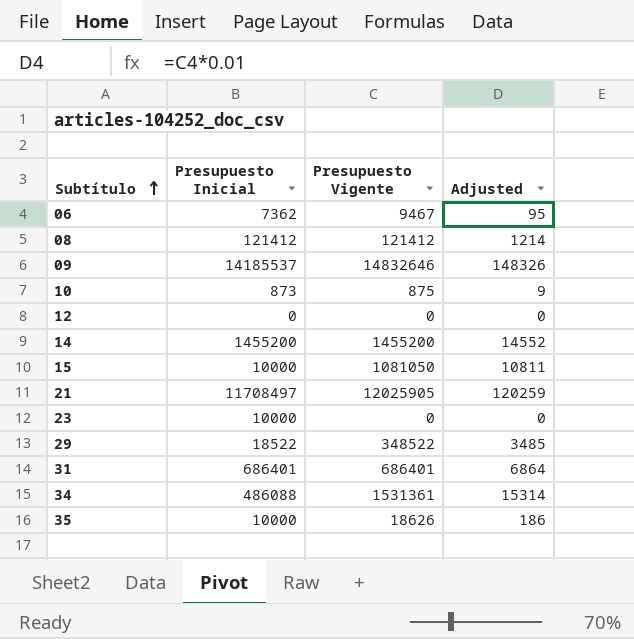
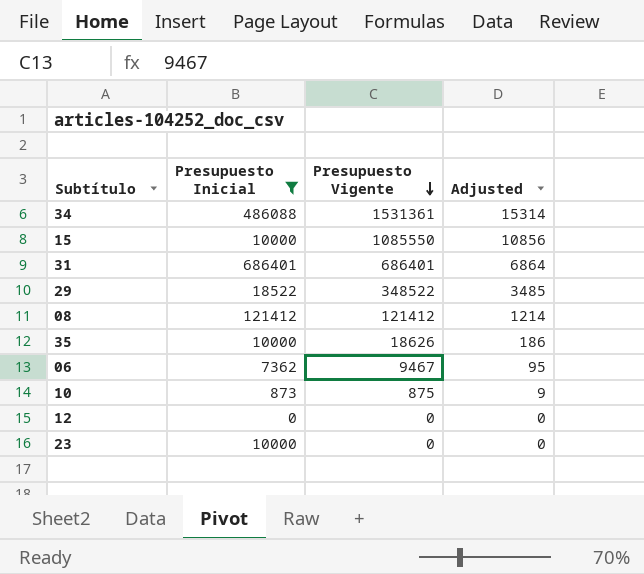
filter: none -> Presupuesto Inicial <= 686401
row order: Subtítulo ascending -> Presupuesto Vigente descending
15 | Presupuesto Vigente: 1081050 -> 1085550
15 | Adjusted: 10811 -> 10856

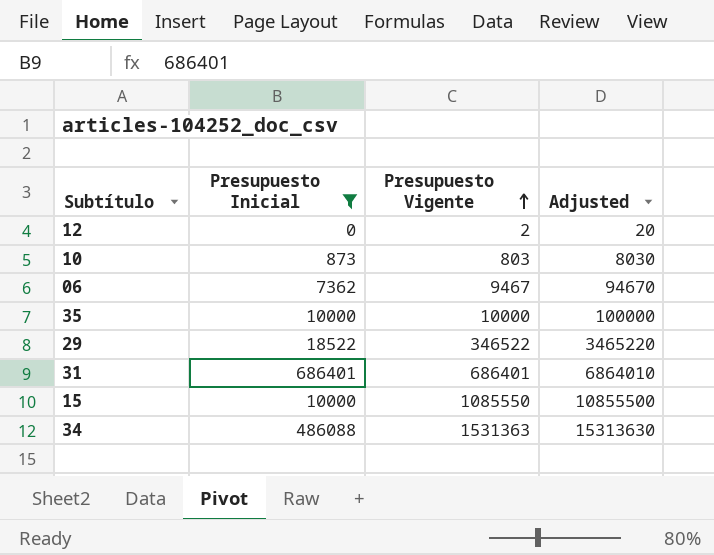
row order: Presupuesto Vigente descending -> Presupuesto Vigente ascending
column Adjusted | formula: [Presupuesto Vigente] * 0.01 -> [Presupuesto Vigente] * 10
row 08: 121412 | 121412 | 1214 -> none
row 23: 10000 | 0 | 0 -> none
12 | Presupuesto Vigente: 0 -> 2
10 | Presupuesto Vigente: 875 -> 803
35 | Presupuesto Vigente: 18626 -> 10000
29 | Presupuesto Vigente: 348522 -> 346522
34 | Presupuesto Vigente: 1531361 -> 1531363

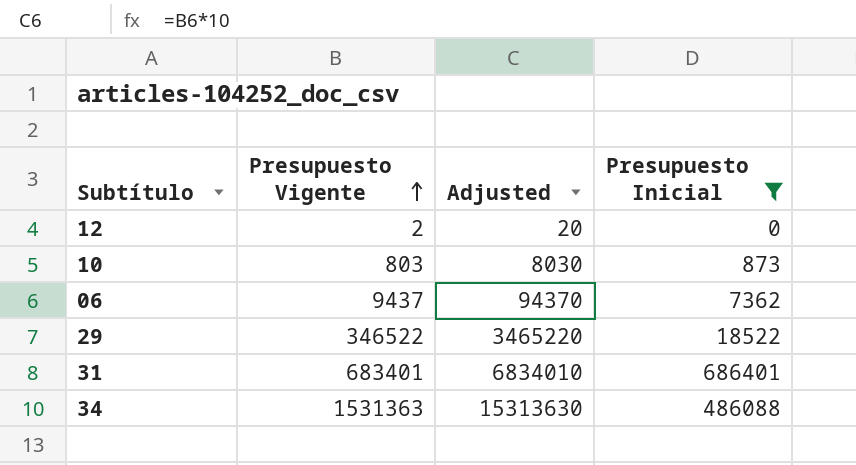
column Presupuesto Inicial | position: 2 -> 4
row 35: 10000 | 10000 | 100000 -> none
row 15: 10000 | 1085550 | 10855500 -> none
06 | Presupuesto Vigente: 9467 -> 9437
06 | Adjusted: 94670 -> 94370
31 | Presupuesto Vigente: 686401 -> 683401
31 | Adjusted: 6864010 -> 6834010

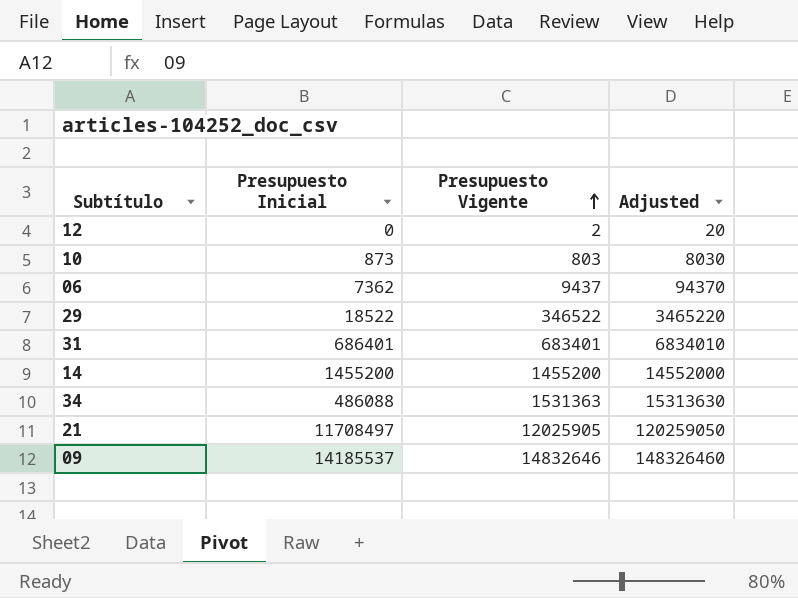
filter: Presupuesto Inicial <= 686401 -> none
column Presupuesto Inicial | position: 4 -> 2

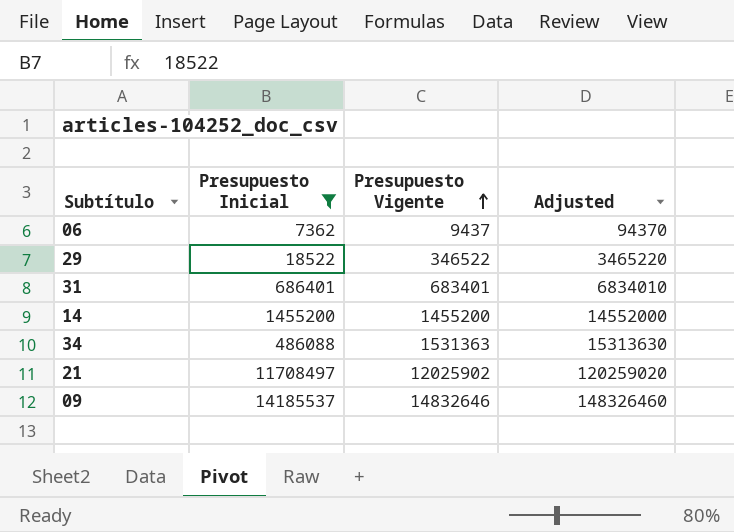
filter: none -> Presupuesto Inicial >= 7362
21 | Presupuesto Vigente: 12025905 -> 12025902
21 | Adjusted: 120259050 -> 120259020

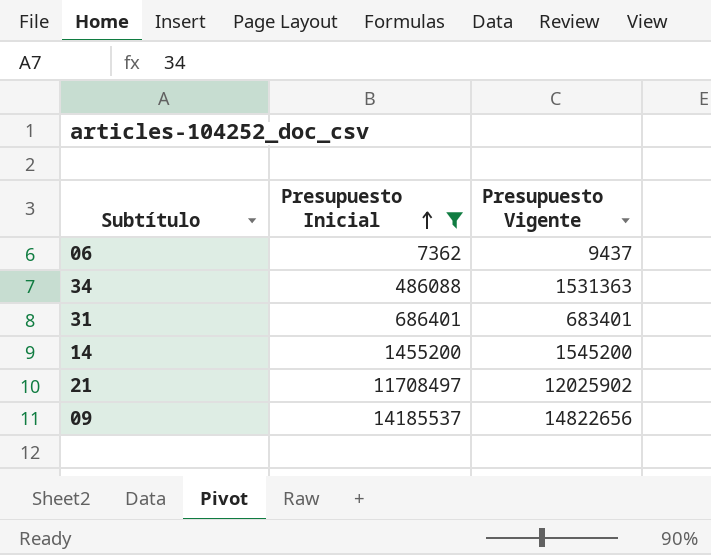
row order: Presupuesto Vigente ascending -> Presupuesto Inicial ascending
column Adjusted | formula: [Presupuesto Vigente] * 10 -> none
row 29: 18522 | 346522 | 3465220 -> none
14 | Presupuesto Vigente: 1455200 -> 1545200
09 | Presupuesto Vigente: 14832646 -> 14822656

